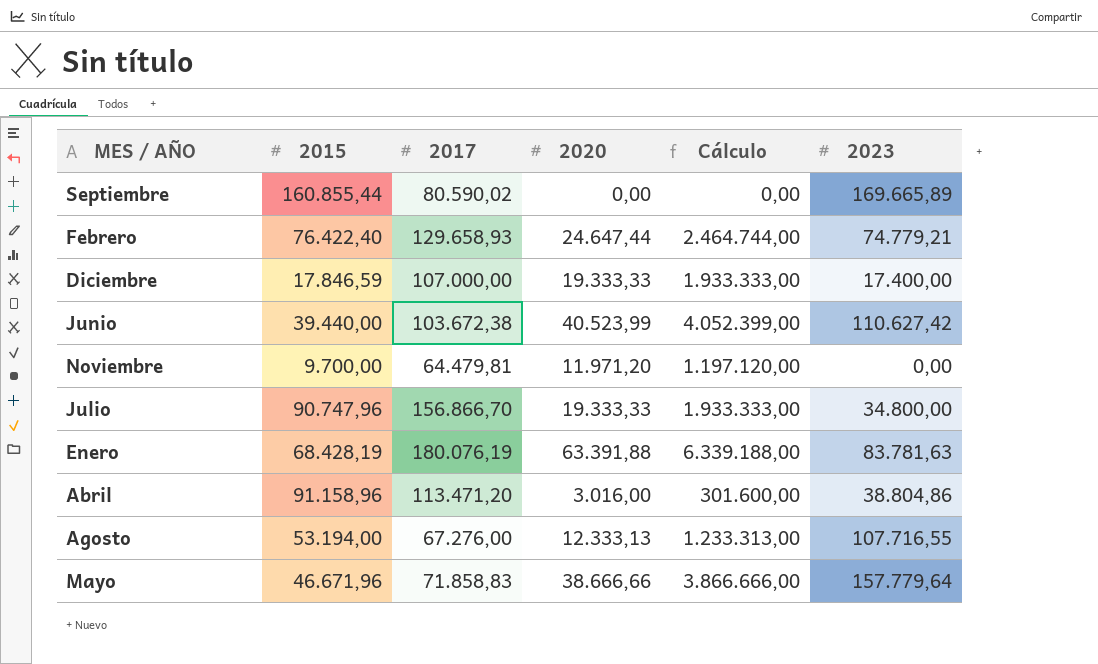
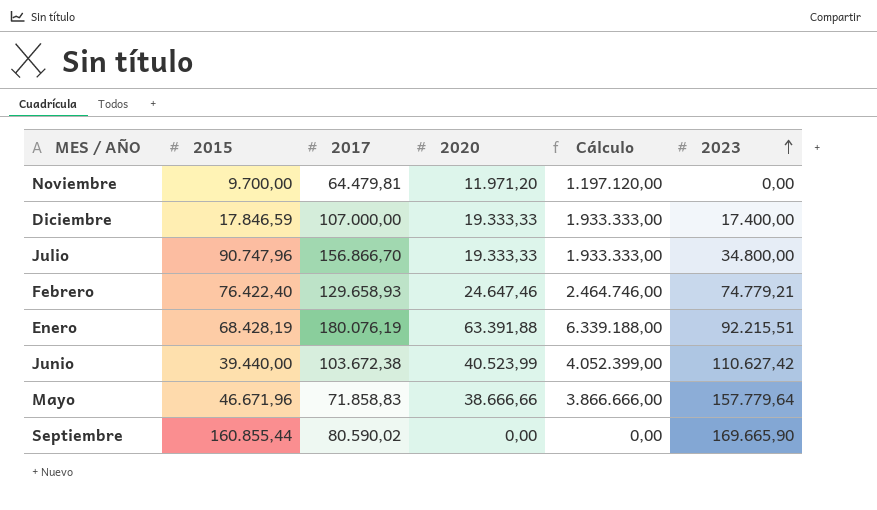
row order: none -> 2023 ascending
row Abril: 91.158,96 | 113.471,20 | 3.016,00 | 301.600,00 | 38.804,86 -> none
row Agosto: 53.194,00 | 67.276,00 | 12.333,13 | 1.233.313,00 | 107.716,55 -> none
Febrero | 2020: 24.647,44 -> 24.647,46
Febrero | Cálculo: 2.464.744,00 -> 2.464.746,00
Enero | 2023: 83.781,63 -> 92.215,51
Septiembre | 2023: 169.665,89 -> 169.665,90

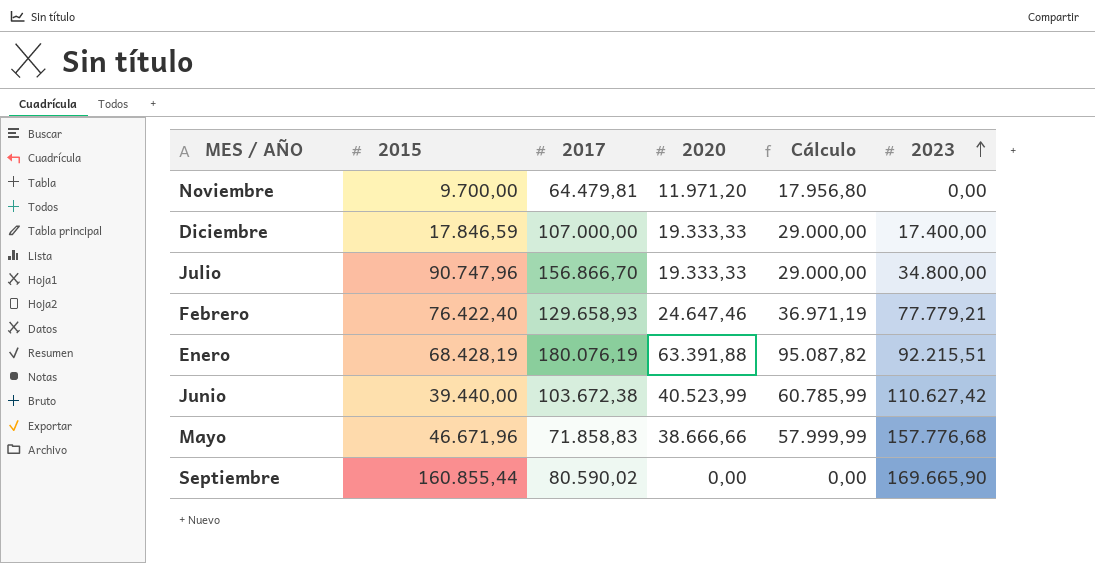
column Cálculo | formula: [2020] * 100 -> [2020] * 1,5
Febrero | 2023: 74.779,21 -> 77.779,21
Mayo | 2023: 157.779,64 -> 157.776,68

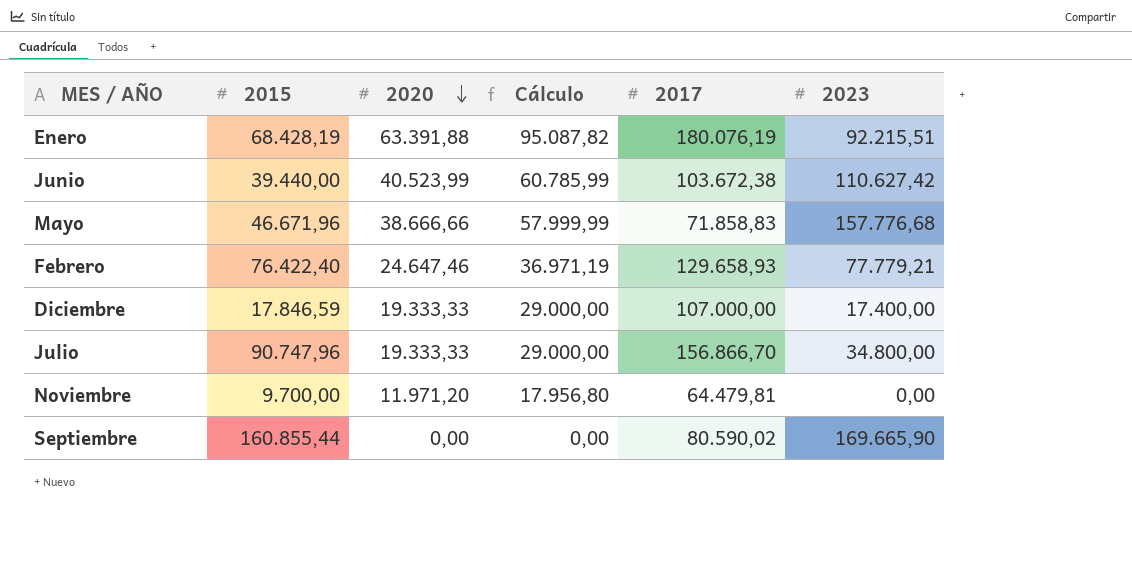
row order: 2023 ascending -> 2020 descending
column 2017 | position: 3 -> 5

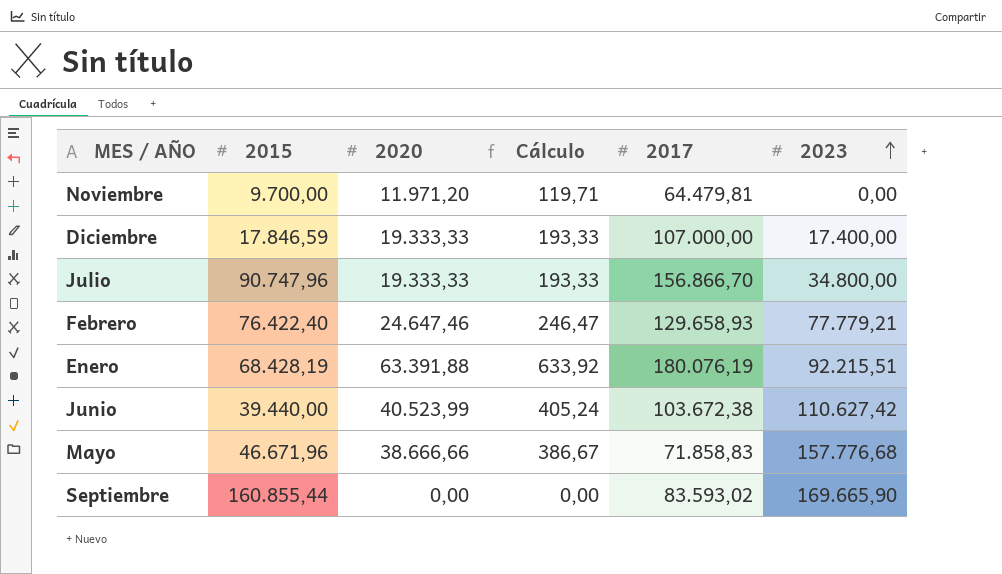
row order: 2020 descending -> 2023 ascending
column Cálculo | formula: [2020] * 1,5 -> [2020] * 0,01
Septiembre | 2017: 80.590,02 -> 83.593,02

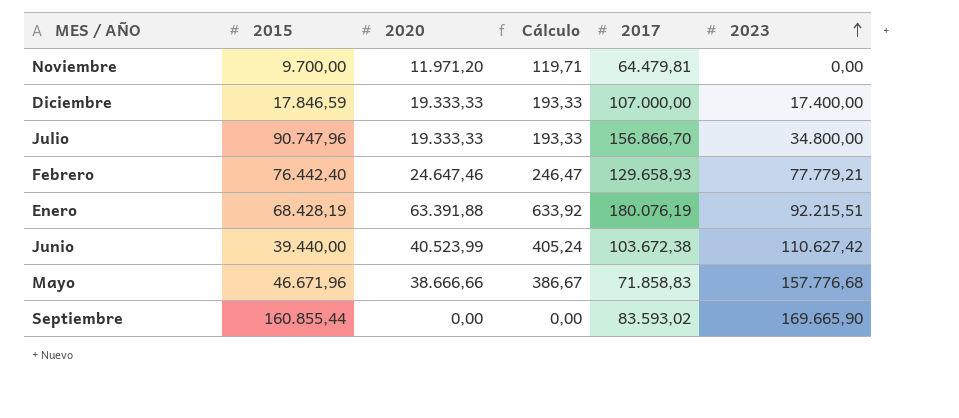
Febrero | 2015: 76.422,40 -> 76.442,40

